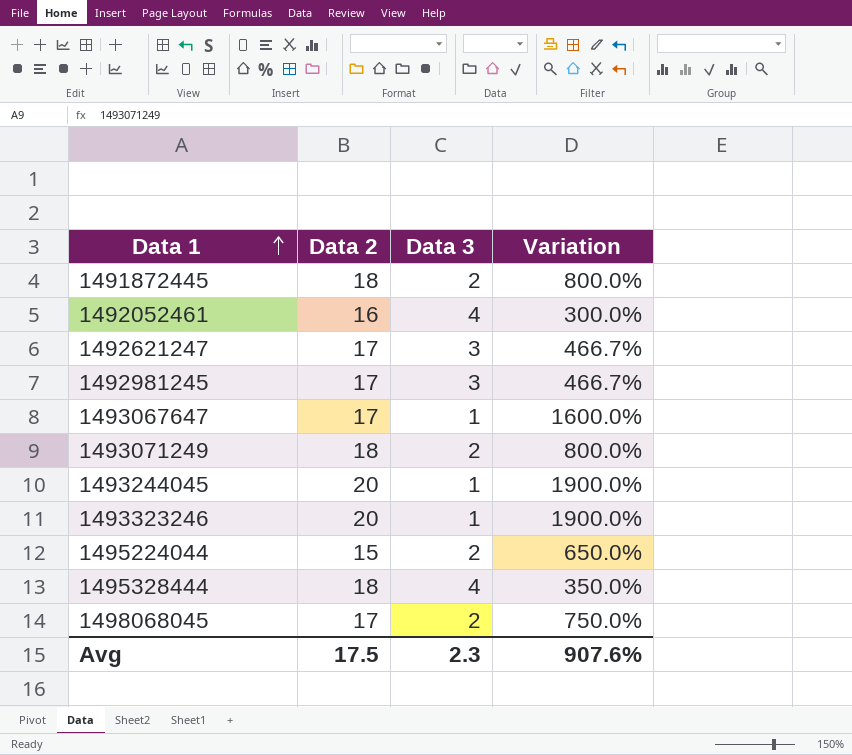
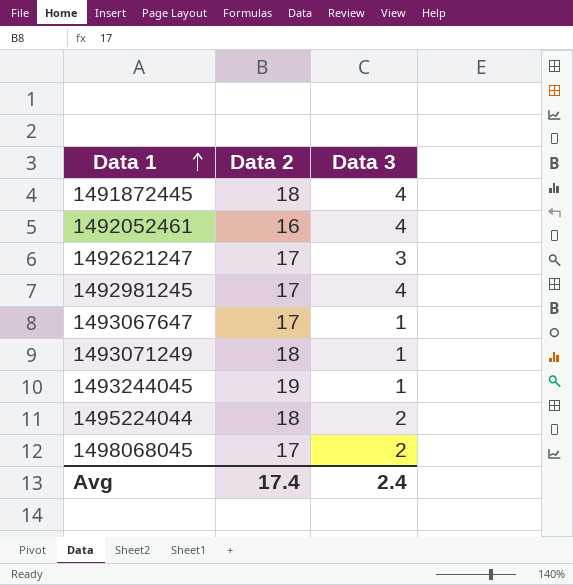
column Variation | formula: ([Data 2] - [Data 3]) / [Data 3] -> none
row 1493323246: 20 | 1 | 1900.0% -> none
row 1495328444: 18 | 4 | 350.0% -> none
1491872445 | Data 3: 2 -> 4
1492981245 | Data 3: 3 -> 4
1493071249 | Data 3: 2 -> 1
1493244045 | Data 2: 20 -> 19
1495224044 | Data 2: 15 -> 18
Avg | Data 2: 17.5 -> 17.4
Avg | Data 3: 2.3 -> 2.4

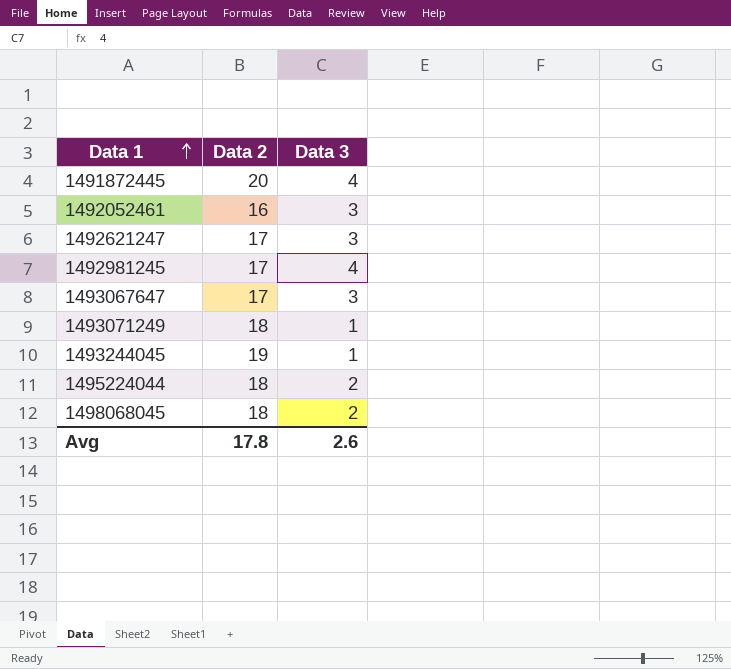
1491872445 | Data 2: 18 -> 20
1492052461 | Data 3: 4 -> 3
1493067647 | Data 3: 1 -> 3
1498068045 | Data 2: 17 -> 18
Avg | Data 2: 17.4 -> 17.8
Avg | Data 3: 2.4 -> 2.6

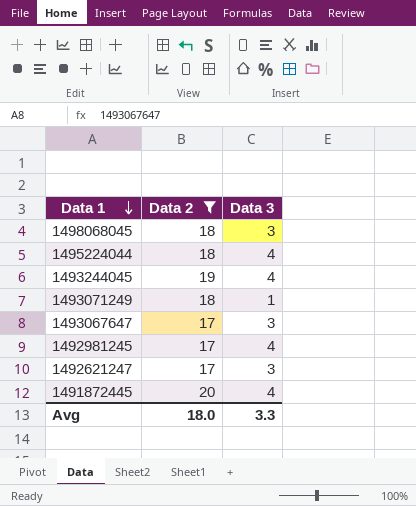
filter: none -> Data 2 != 16
row order: Data 1 ascending -> Data 1 descending
1498068045 | Data 3: 2 -> 3
1495224044 | Data 3: 2 -> 4
1493244045 | Data 3: 1 -> 4
Avg | Data 2: 17.8 -> 18.0
Avg | Data 3: 2.6 -> 3.3

